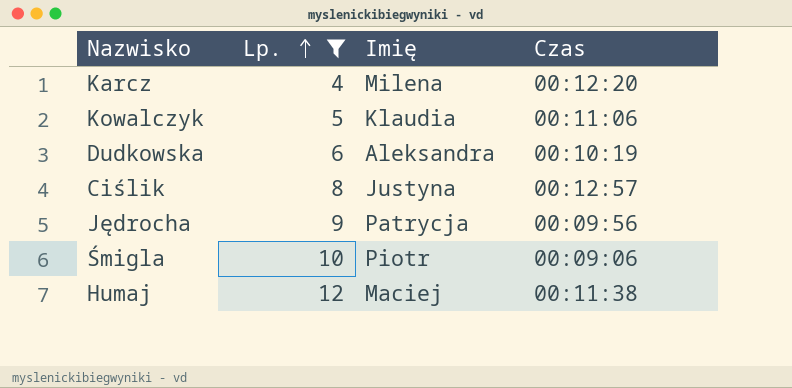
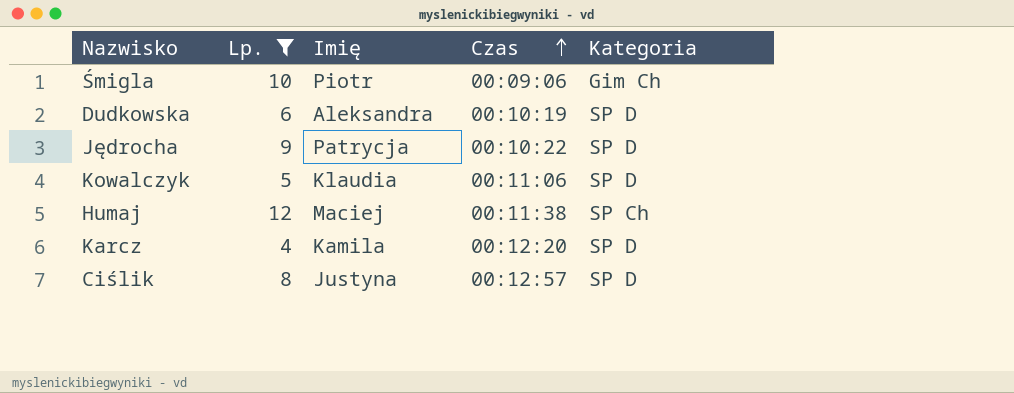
row order: Lp. ascending -> Czas ascending
column Kategoria | position: none -> 5
Jędrocha | Czas: 00:09:56 -> 00:10:22
Karcz | Imię: Milena -> Kamila

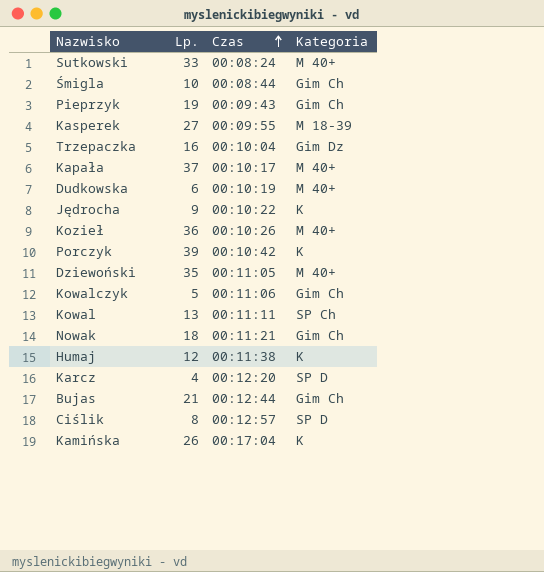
filter: Lp. <= 12 -> none
column Imię | position: 3 -> none
Śmigla | Czas: 00:09:06 -> 00:08:44
Dudkowska | Kategoria: SP D -> M 40+
Jędrocha | Kategoria: SP D -> K
Kowalczyk | Kategoria: SP D -> Gim Ch
Humaj | Kategoria: SP Ch -> K

